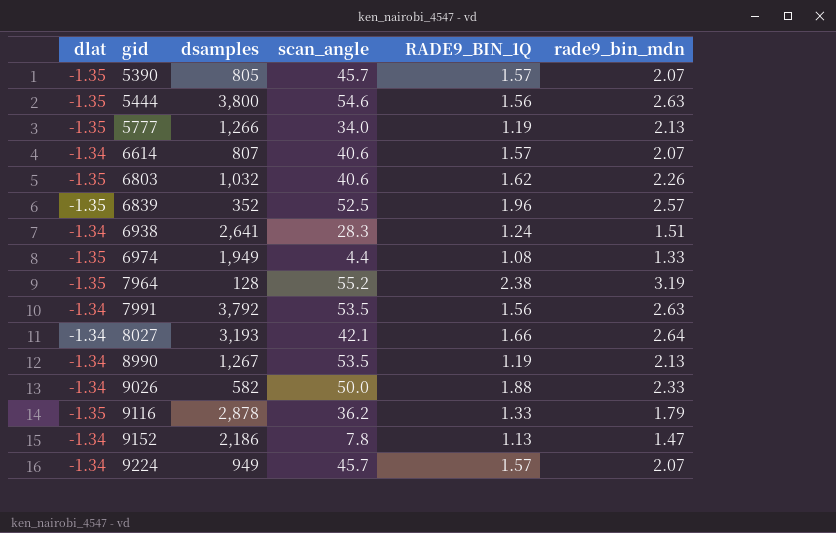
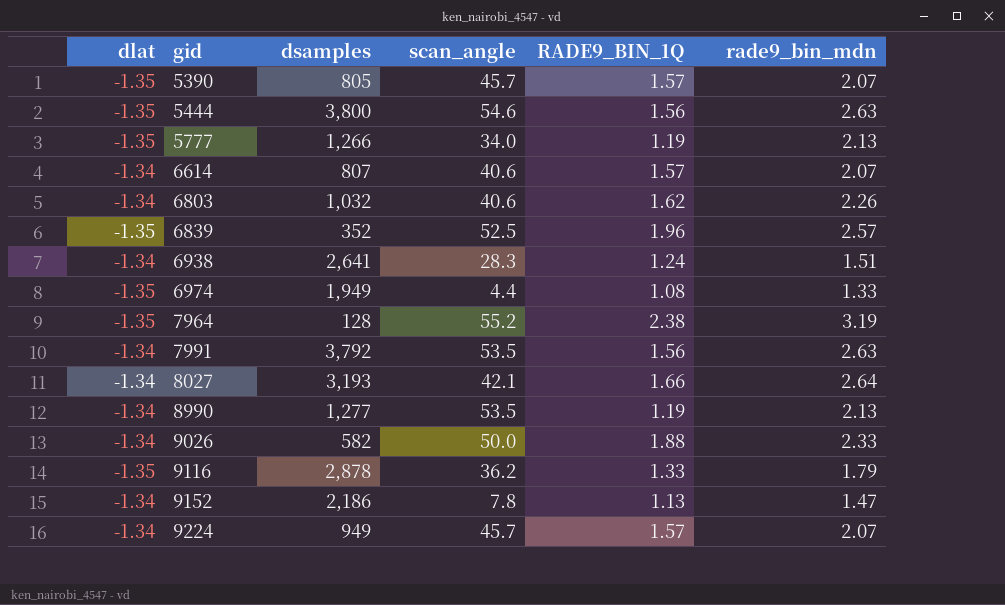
6803 | dlat: -1.35 -> -1.34
8990 | dsamples: 1,267 -> 1,277

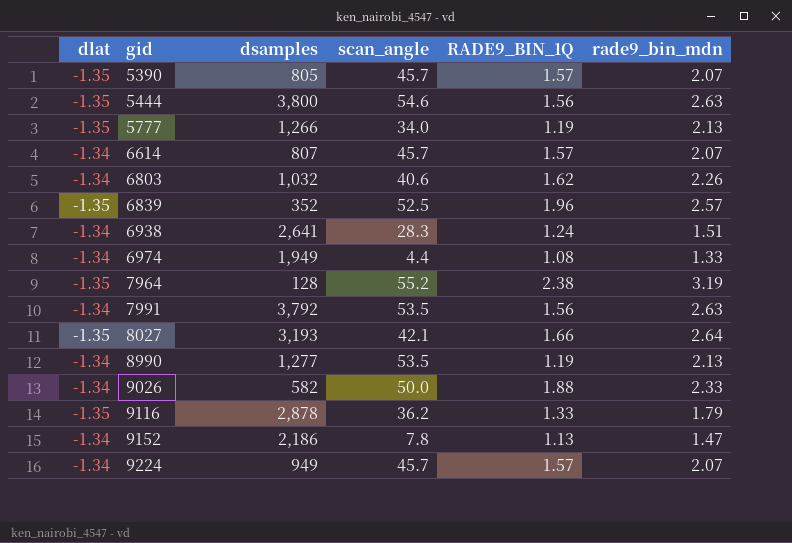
6614 | scan_angle: 40.6 -> 45.7
6974 | dlat: -1.35 -> -1.34
8027 | dlat: -1.34 -> -1.35

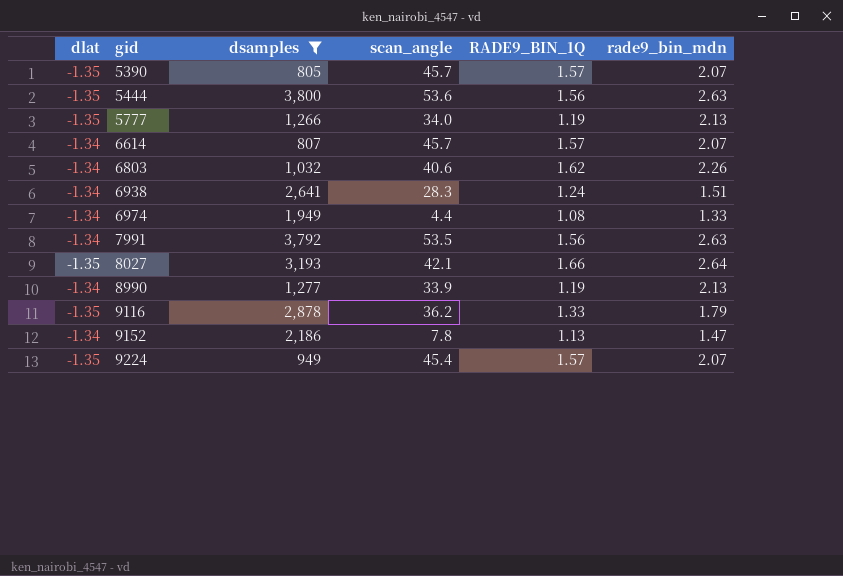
filter: none -> dsamples >= 805
5444 | scan_angle: 54.6 -> 53.6
8990 | scan_angle: 53.5 -> 33.9
9224 | dlat: -1.34 -> -1.35
9224 | scan_angle: 45.7 -> 45.4

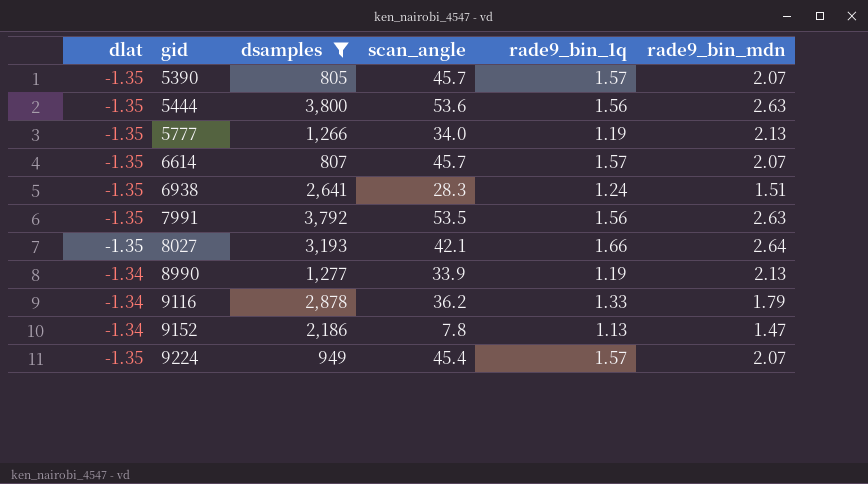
column name: RADE9_BIN_1Q -> rade9_bin_1q
row 6803: -1.34 | 1,032 | 40.6 | 1.62 | 2.26 -> none
row 6974: -1.34 | 1,949 | 4.4 | 1.08 | 1.33 -> none
6614 | dlat: -1.34 -> -1.35
6938 | dlat: -1.34 -> -1.35
7991 | dlat: -1.34 -> -1.35
9116 | dlat: -1.35 -> -1.34

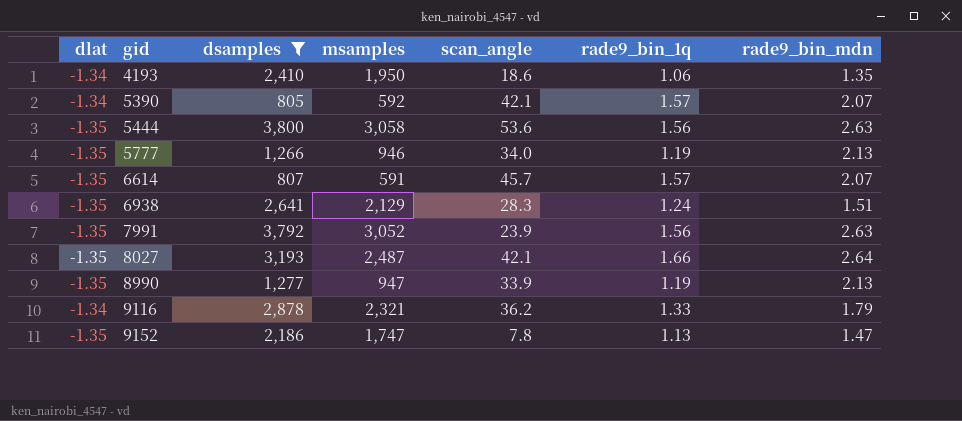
column msamples | position: none -> 4
row 9224: -1.35 | 949 | 45.4 | 1.57 | 2.07 -> none
row 4193: none -> -1.34 | 2,410 | 1,950 | 18.6 | 1.06 | 1.35
5390 | dlat: -1.35 -> -1.34
5390 | scan_angle: 45.7 -> 42.1
7991 | scan_angle: 53.5 -> 23.9
8990 | dlat: -1.34 -> -1.35
9152 | dlat: -1.34 -> -1.35

